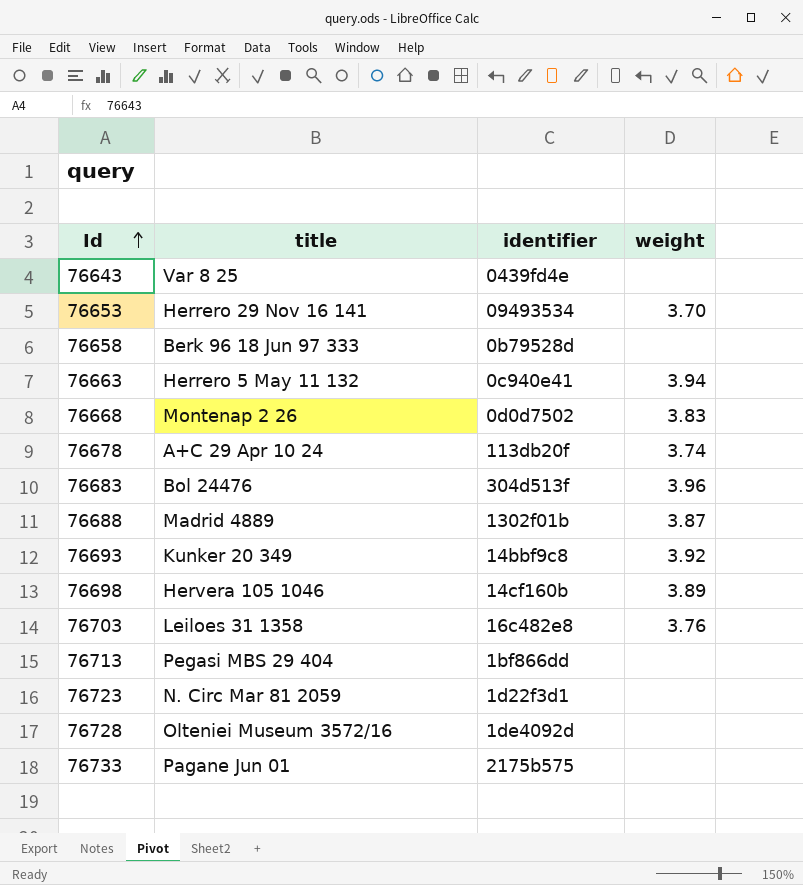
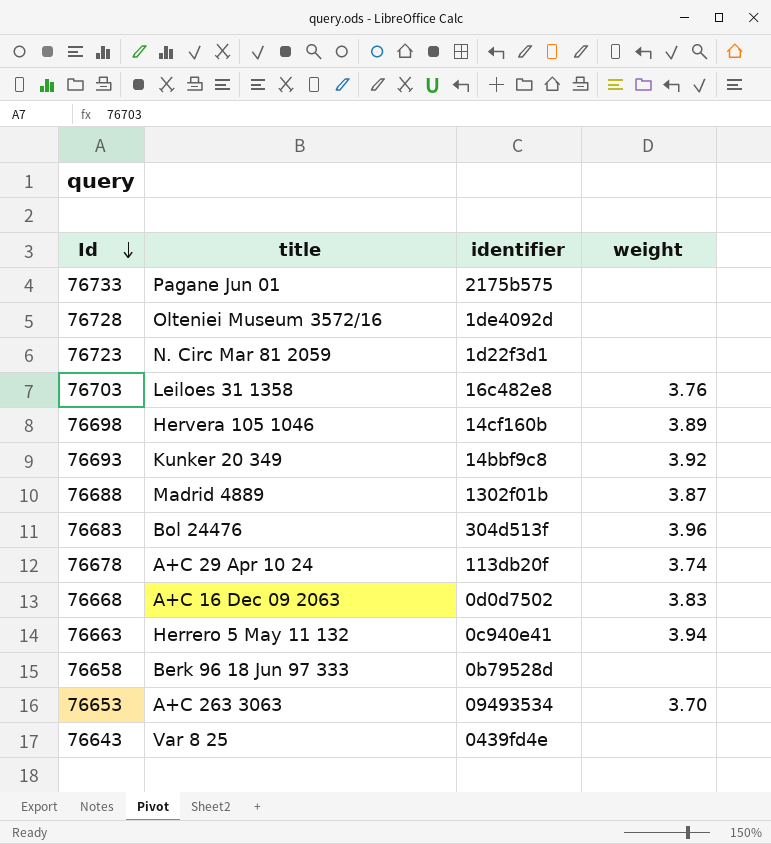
row order: Id ascending -> Id descending
row 76713: Pegasi MBS 29 404 | 1bf866dd | none -> none
76668 | title: Montenap 2 26 -> A+C 16 Dec 09 2063
76653 | title: Herrero 29 Nov 16 141 -> A+C 263 3063

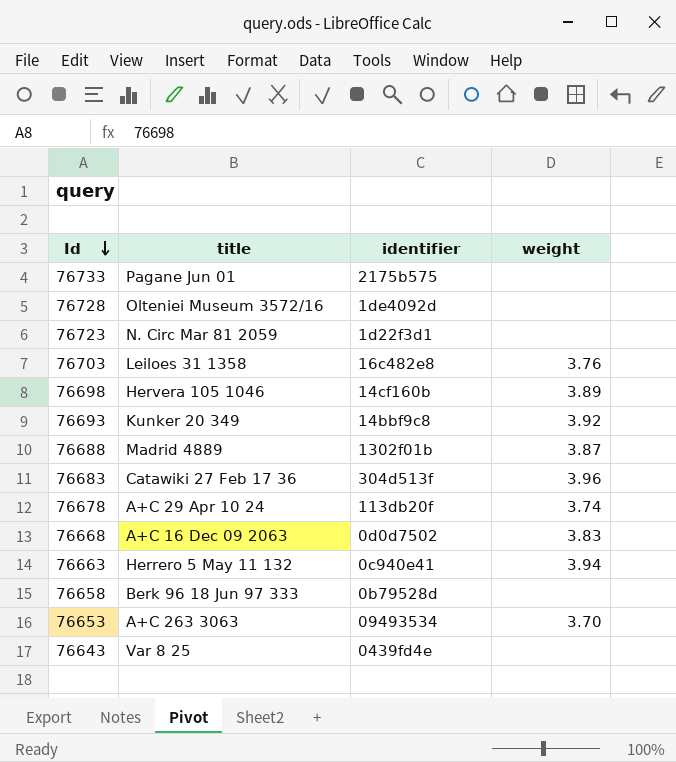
76683 | title: Bol 24476 -> Catawiki 27 Feb 17 36

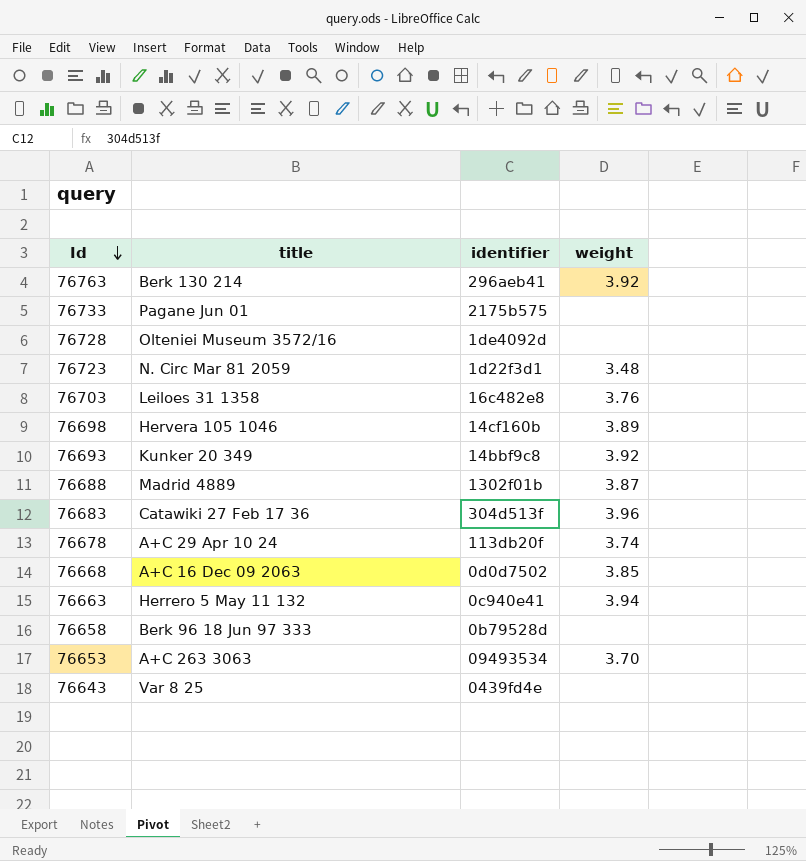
row 76763: none -> Berk 130 214 | 296aeb41 | 3.92
76723 | weight: none -> 3.48
76668 | weight: 3.83 -> 3.85

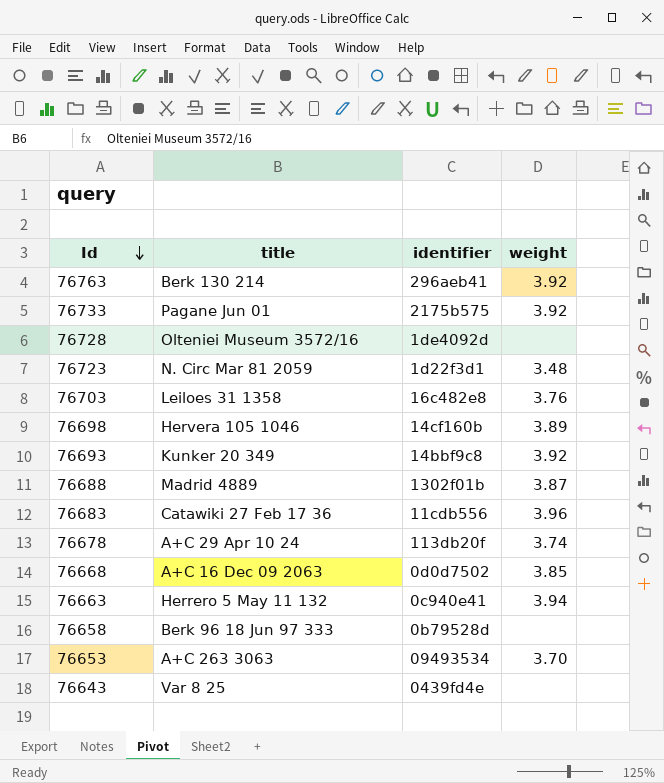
76733 | weight: none -> 3.92
76683 | identifier: 304d513f -> 11cdb556

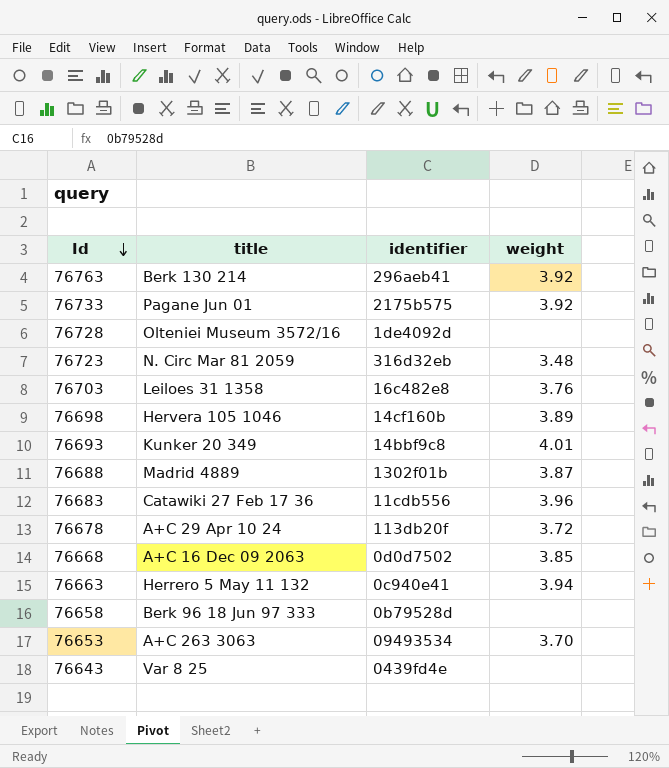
76723 | identifier: 1d22f3d1 -> 316d32eb
76693 | weight: 3.92 -> 4.01
76678 | weight: 3.74 -> 3.72

